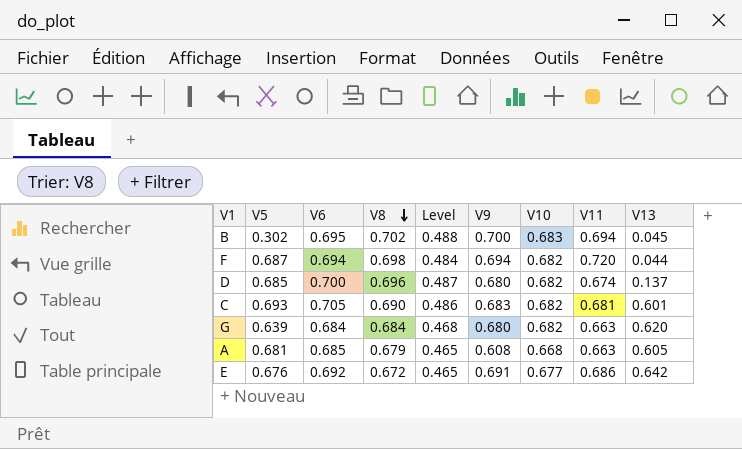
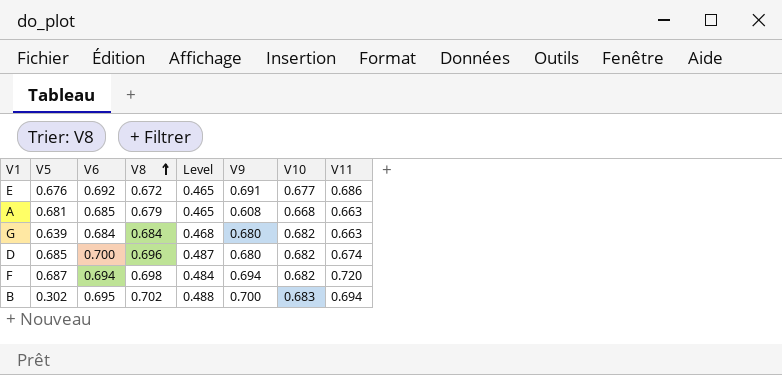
row order: V8 descending -> V8 ascending
column V13 | position: 9 -> none
row C: 0.693 | 0.705 | 0.690 | 0.486 | 0.683 | 0.682 | 0.681 | 0.601 -> none

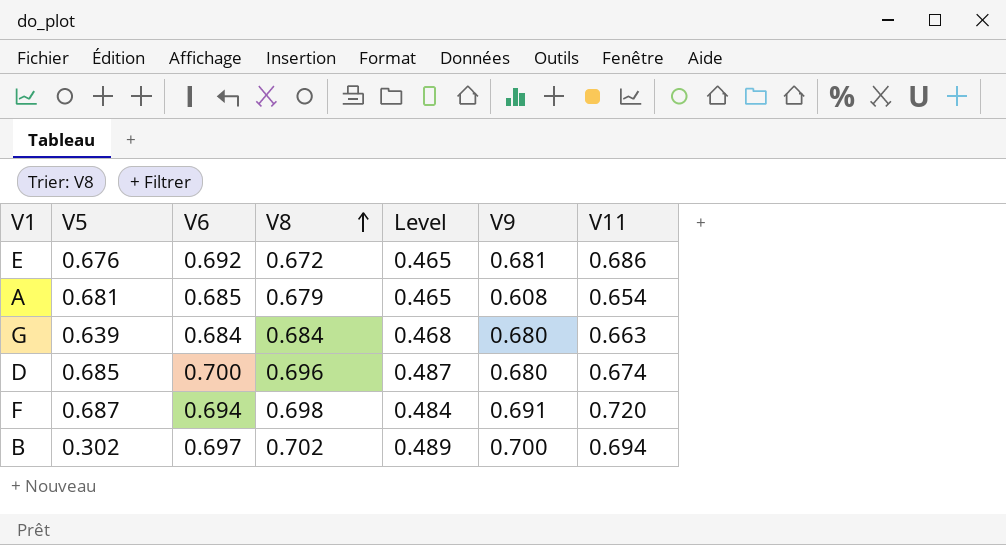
column V10 | position: 7 -> none
E | V9: 0.691 -> 0.681
A | V11: 0.663 -> 0.654
F | V9: 0.694 -> 0.691
B | V6: 0.695 -> 0.697
B | Level: 0.488 -> 0.489

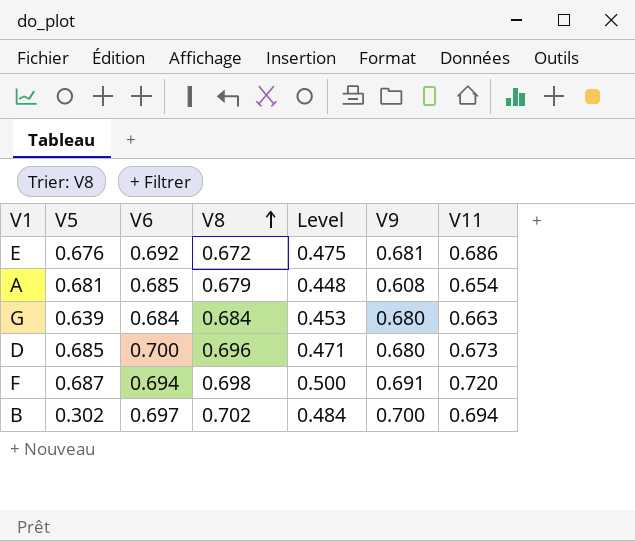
column Level | formula: [V6] * [V8] -> [V6] * [V11]
D | V11: 0.674 -> 0.673

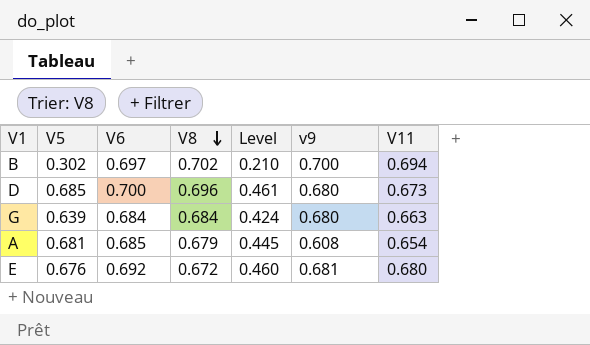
row order: V8 ascending -> V8 descending
column Level | formula: [V6] * [V11] -> [V5] * [V11]
column name: V9 -> v9
row F: 0.687 | 0.694 | 0.698 | 0.500 | 0.691 | 0.720 -> none
E | V11: 0.686 -> 0.680

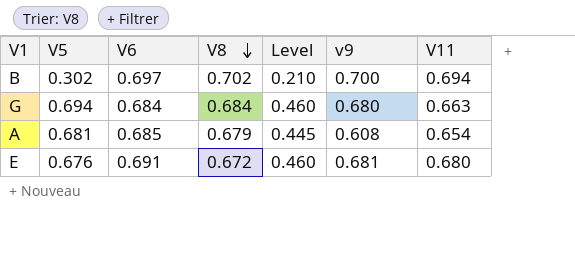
row D: 0.685 | 0.700 | 0.696 | 0.461 | 0.680 | 0.673 -> none
G | V5: 0.639 -> 0.694
G | Level: 0.424 -> 0.460
E | V6: 0.692 -> 0.691

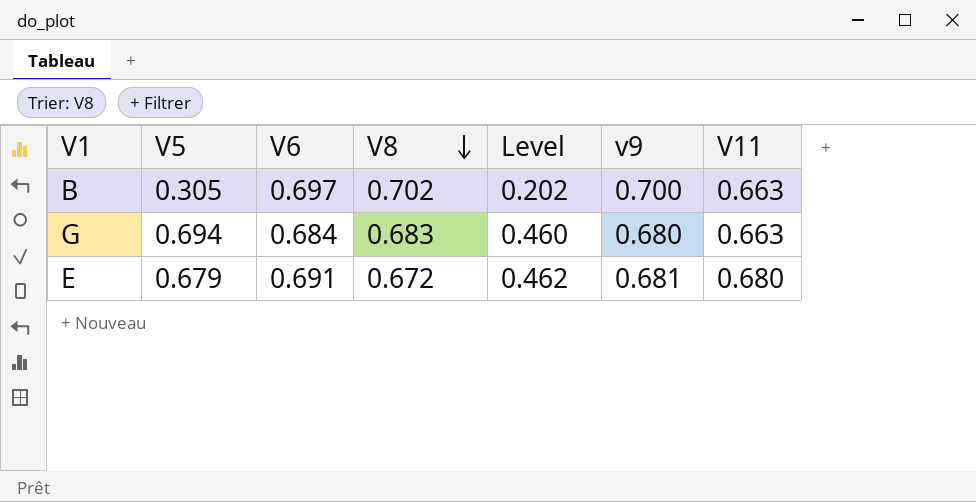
row A: 0.681 | 0.685 | 0.679 | 0.445 | 0.608 | 0.654 -> none
B | V5: 0.302 -> 0.305
B | Level: 0.210 -> 0.202
B | V11: 0.694 -> 0.663
G | V8: 0.684 -> 0.683
E | V5: 0.676 -> 0.679
E | Level: 0.460 -> 0.462

